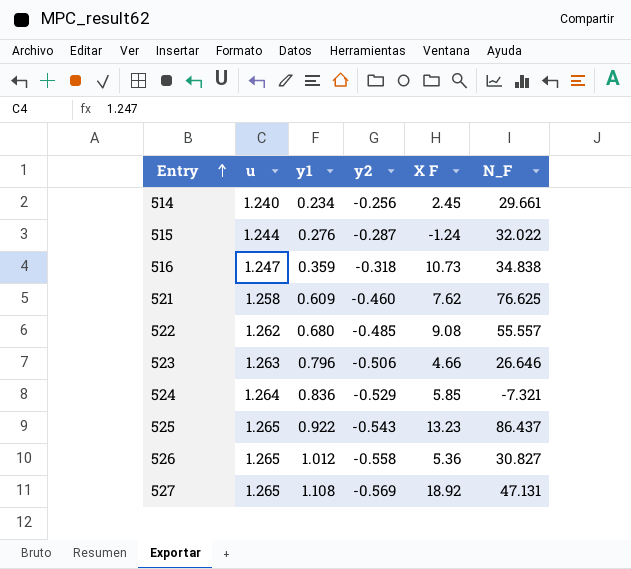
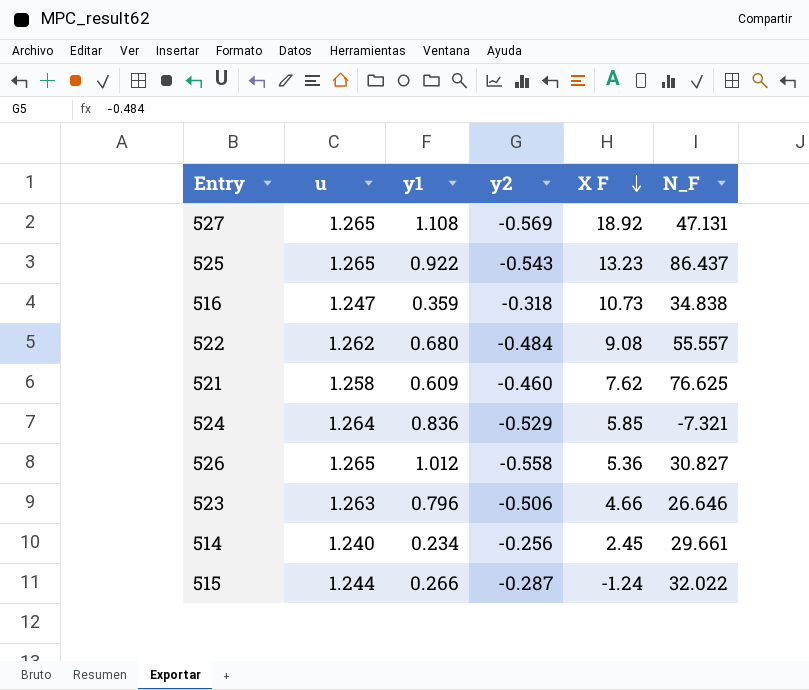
row order: Entry ascending -> X F descending
522 | y2: -0.485 -> -0.484
515 | y1: 0.276 -> 0.266

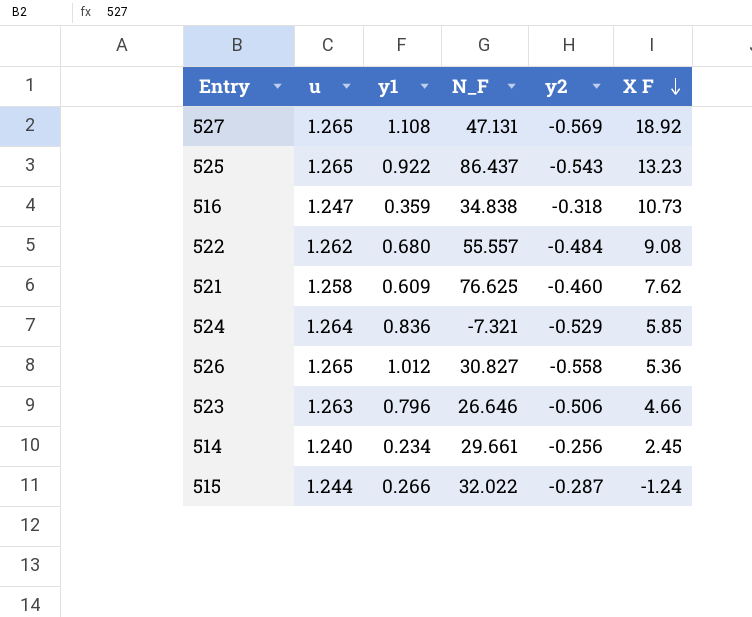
column N_F | position: 6 -> 4

